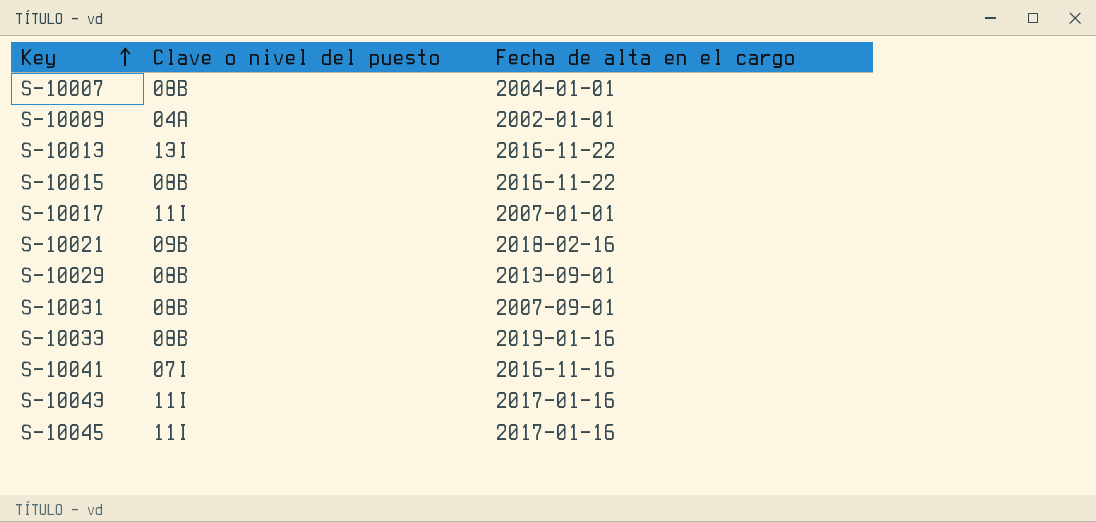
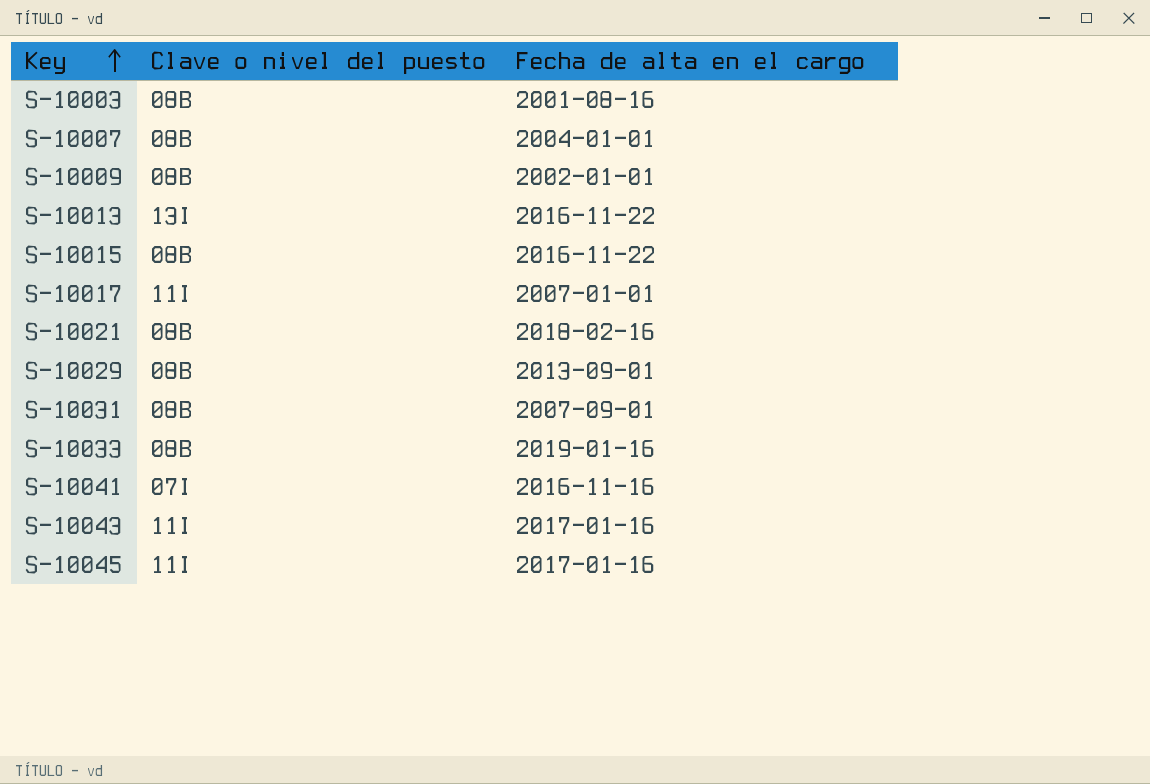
row S-10003: none -> 08B | 2001-08-16
S-10009 | Clave o nivel del puesto: 04A -> 08B
S-10021 | Clave o nivel del puesto: 09B -> 08B

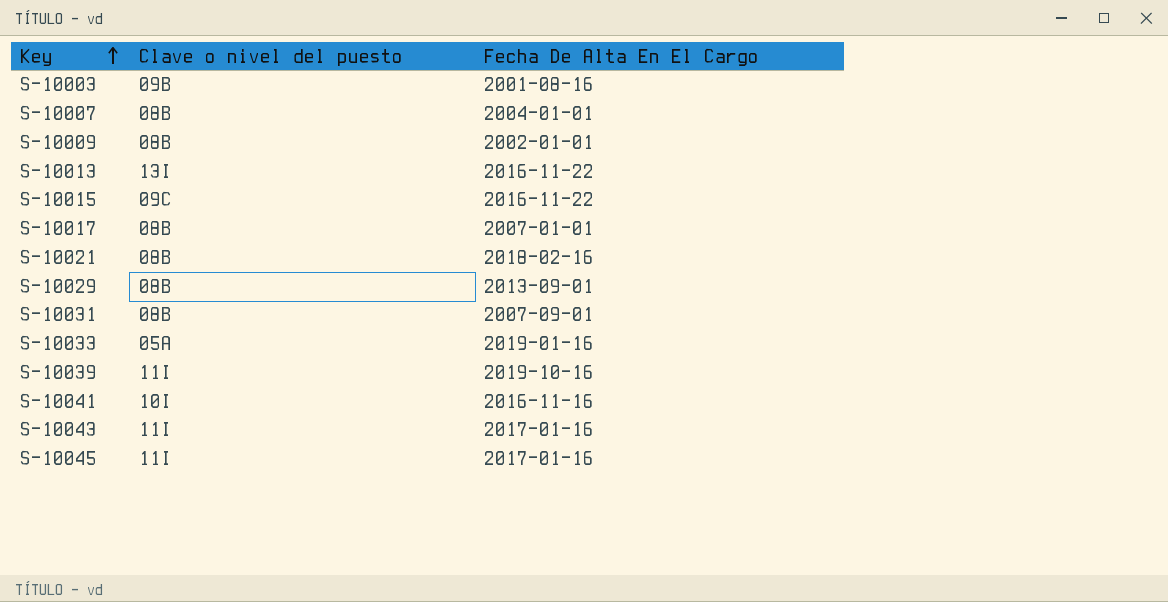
column name: Fecha de alta en el cargo -> Fecha De Alta En El Cargo
S-10003 | Clave o nivel del puesto: 08B -> 09B
S-10015 | Clave o nivel del puesto: 08B -> 09C
S-10017 | Clave o nivel del puesto: 11I -> 08B
S-10033 | Clave o nivel del puesto: 08B -> 05A
row S-10039: none -> 11I | 2019-10-16
S-10041 | Clave o nivel del puesto: 07I -> 10I

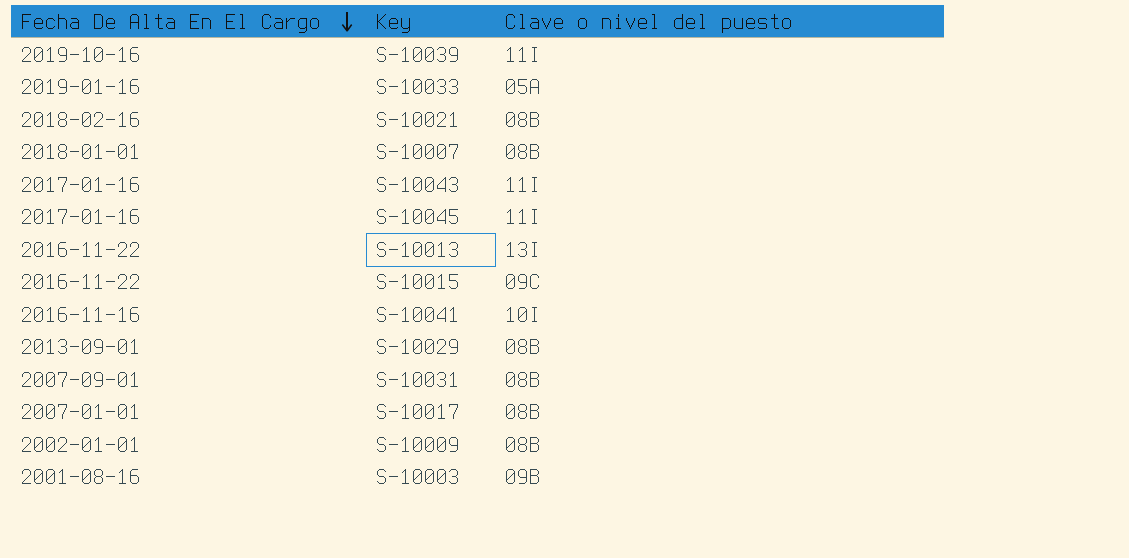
row order: Key ascending -> Fecha De Alta En El Cargo descending
column Fecha De Alta En El Cargo | position: 3 -> 1
S-10007 | Fecha De Alta En El Cargo: 2004-01-01 -> 2018-01-01

